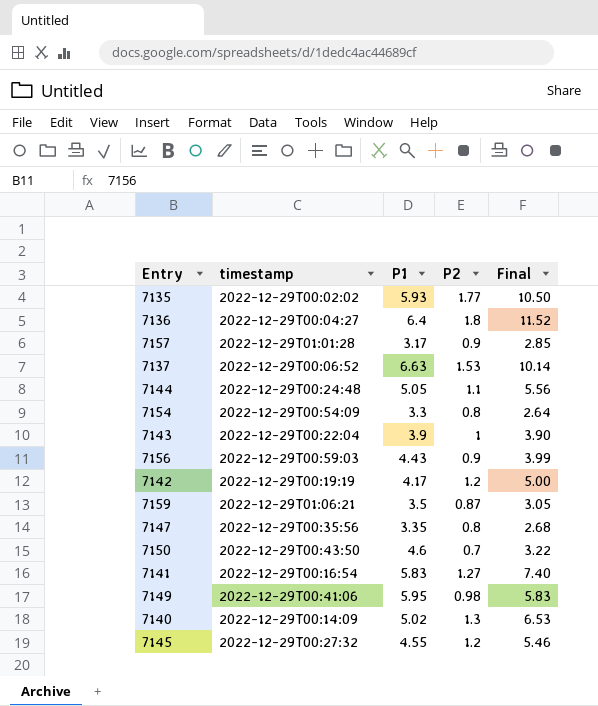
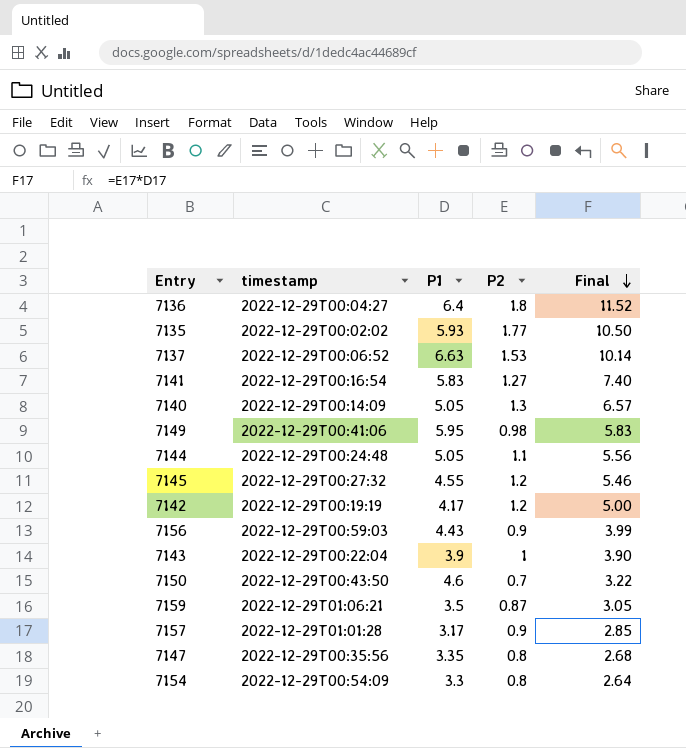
row order: none -> Final descending
7140 | P1: 5.02 -> 5.05
7140 | Final: 6.53 -> 6.57

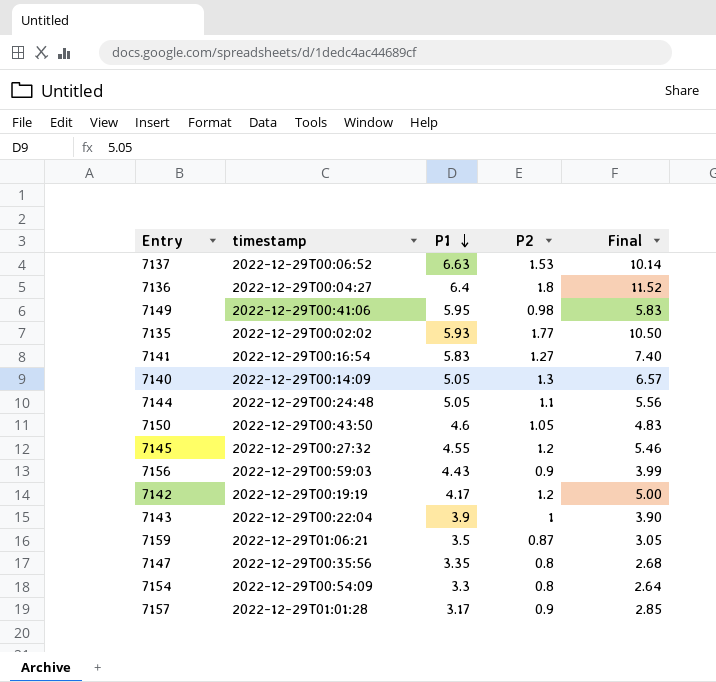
row order: Final descending -> P1 descending
7150 | P2: 0.7 -> 1.05
7150 | Final: 3.22 -> 4.83

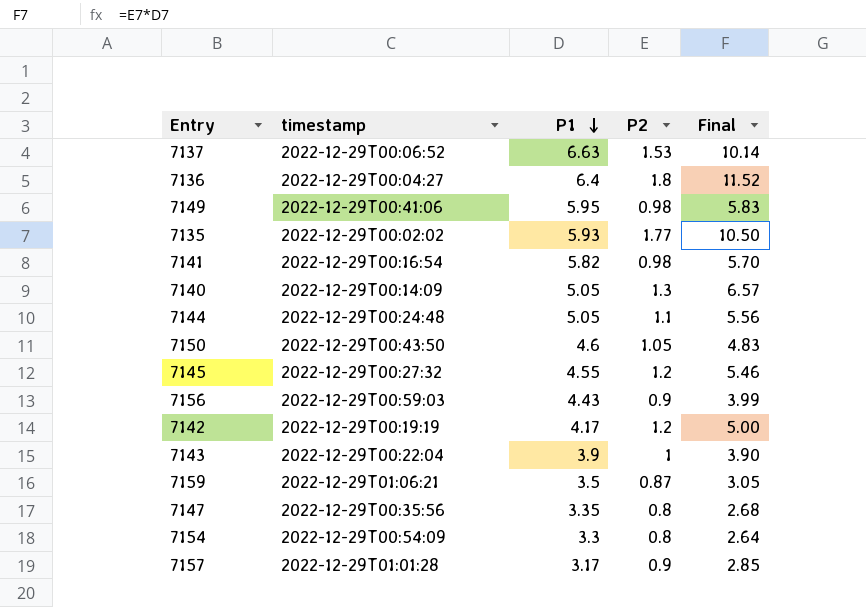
7141 | P1: 5.83 -> 5.82
7141 | P2: 1.27 -> 0.98
7141 | Final: 7.40 -> 5.70

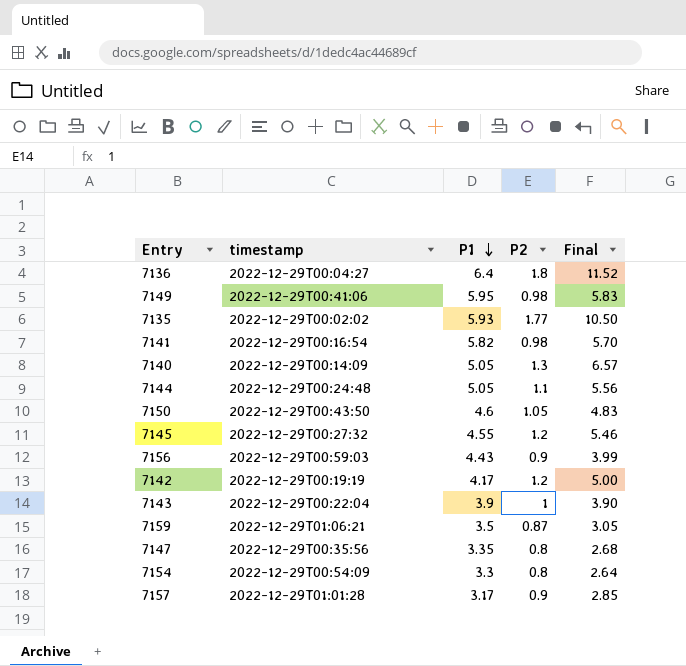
row 7137: 2022-12-29T00:06:52 | 6.63 | 1.53 | 10.14 -> none

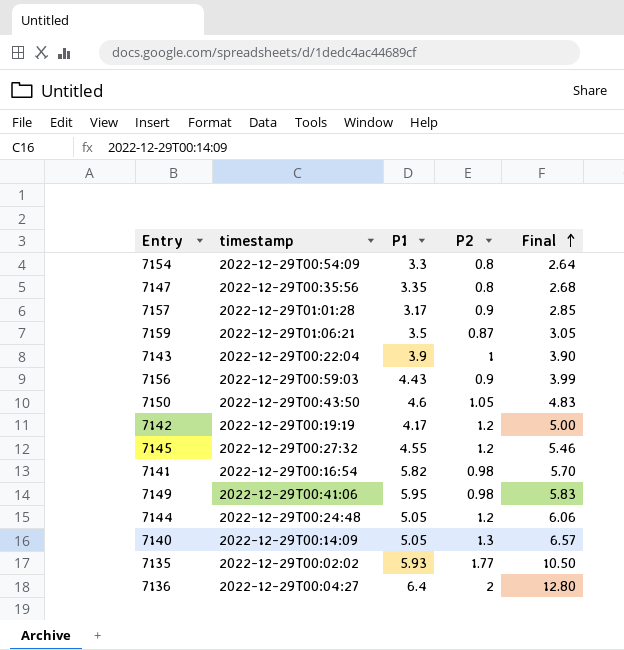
row order: P1 descending -> Final ascending
7144 | P2: 1.1 -> 1.2
7144 | Final: 5.56 -> 6.06
7136 | P2: 1.8 -> 2
7136 | Final: 11.52 -> 12.80

